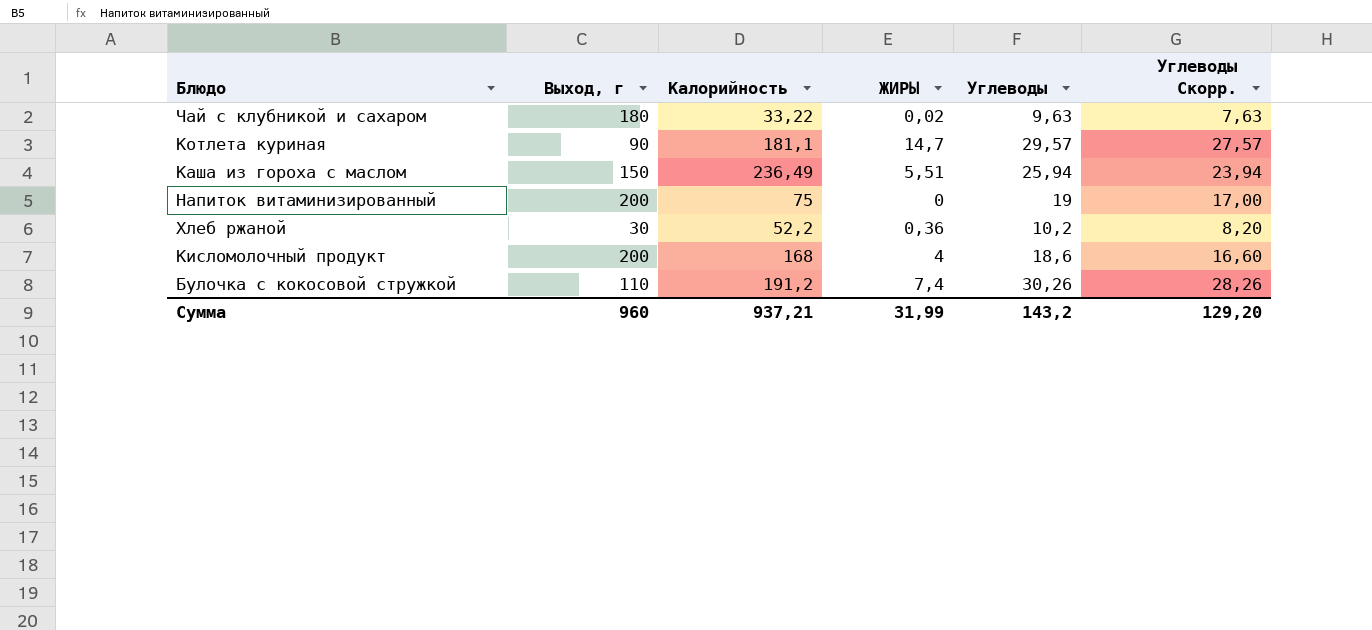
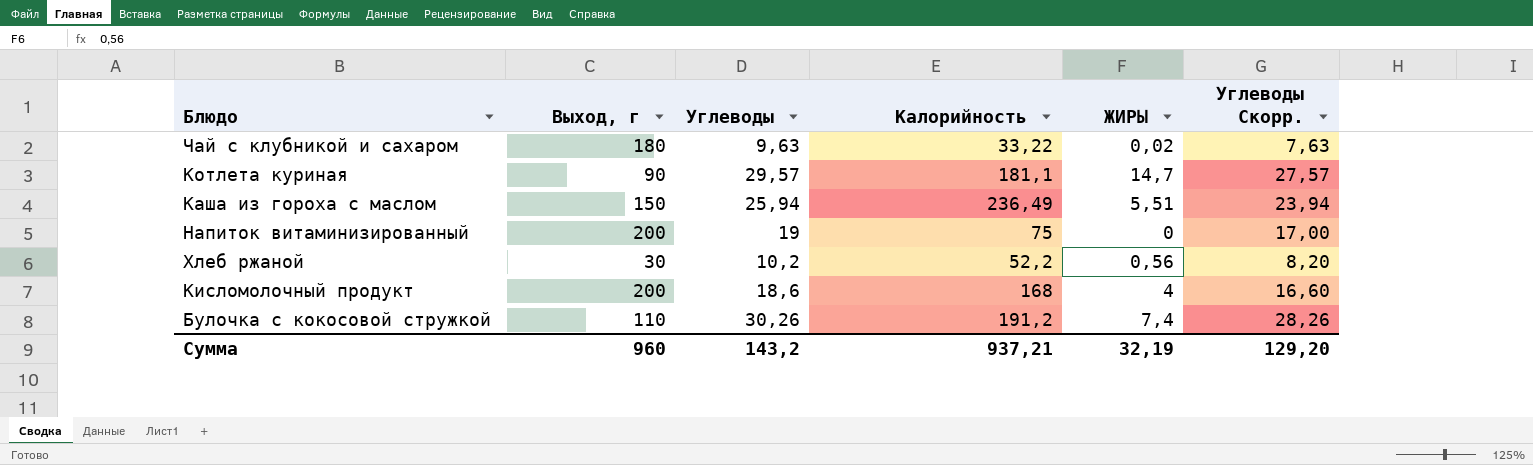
column Углеводы | position: 5 -> 3
Хлеб ржаной | ЖИРЫ: 0,36 -> 0,56
Сумма | ЖИРЫ: 31,99 -> 32,19

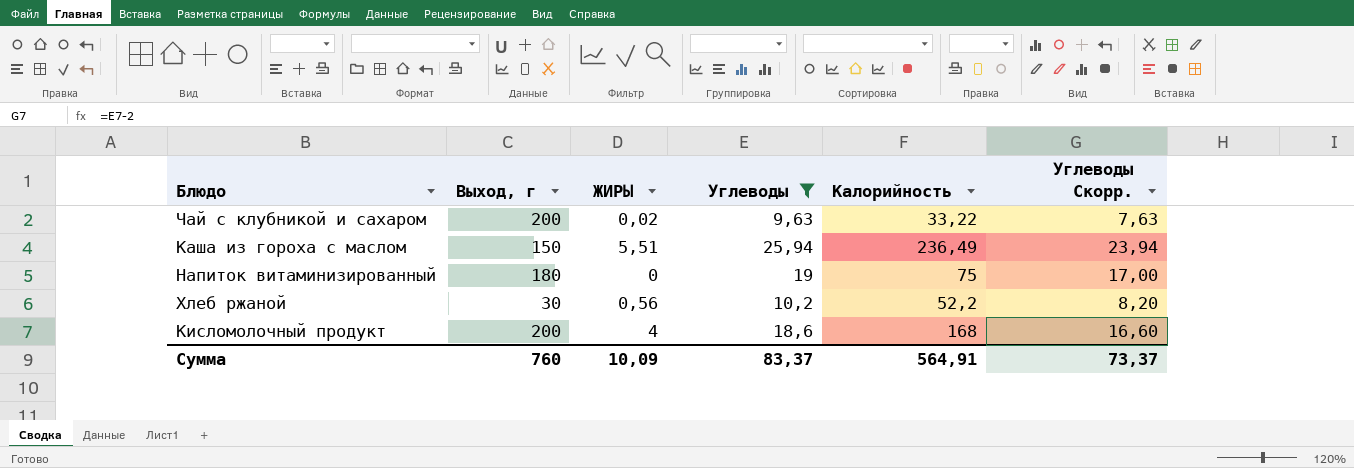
filter: none -> Углеводы <= 25,94
column ЖИРЫ | position: 5 -> 3
Чай с клубникой и сахаром | Выход, г: 180 -> 200
Напиток витаминизированный | Выход, г: 200 -> 180
Сумма | Выход, г: 960 -> 760
Сумма | ЖИРЫ: 32,19 -> 10,09
Сумма | Углеводы: 143,2 -> 83,37
Сумма | Калорийность: 937,21 -> 564,91
Сумма | Углеводы Скорр.: 129,20 -> 73,37

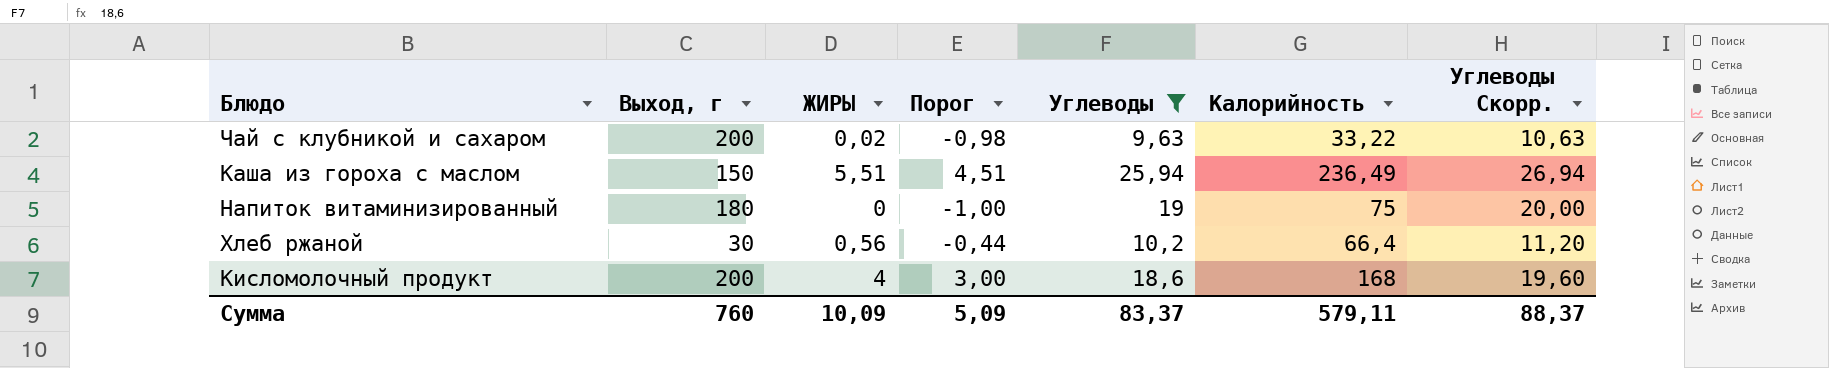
column Порог | formula: none -> [ЖИРЫ] - 1
column Углеводы Скорр. | formula: [Углеводы] - 2 -> [Углеводы] + 1
Хлеб ржаной | Калорийность: 52,2 -> 66,4
Сумма | Калорийность: 564,91 -> 579,11
Сумма | Углеводы Скорр.: 73,37 -> 88,37

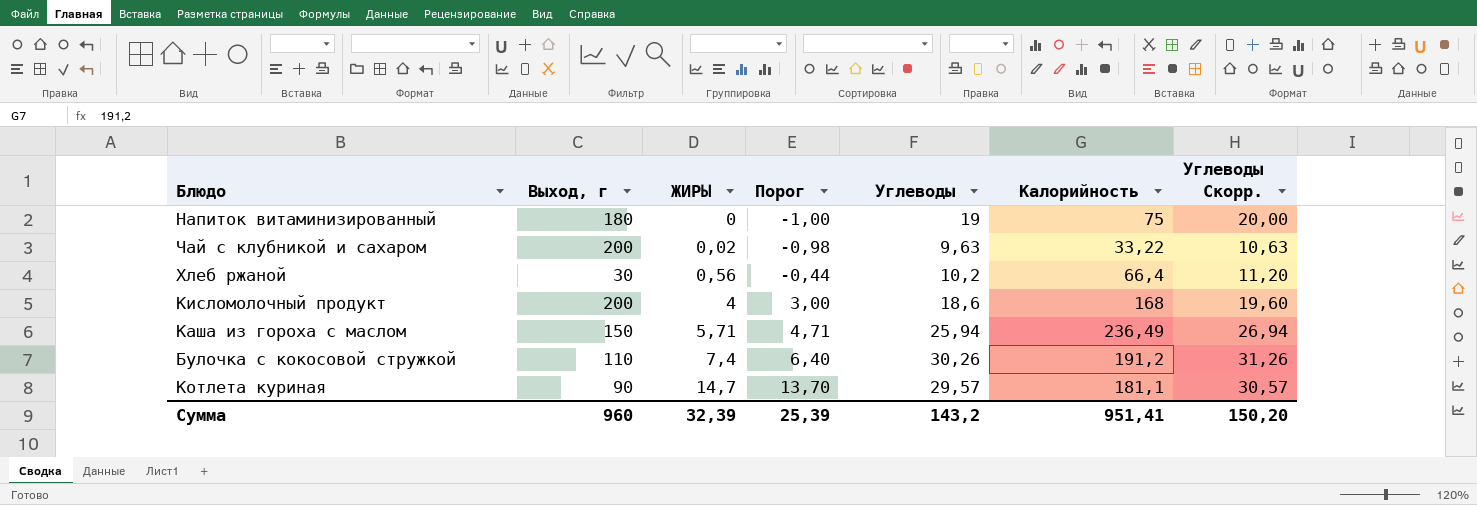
filter: Углеводы <= 25,94 -> none
row order: none -> ЖИРЫ ascending
Каша из гороха с маслом | ЖИРЫ: 5,51 -> 5,71
Каша из гороха с маслом | Порог: 4,51 -> 4,71
Сумма | Выход, г: 760 -> 960
Сумма | ЖИРЫ: 10,09 -> 32,39
Сумма | Порог: 5,09 -> 25,39
Сумма | Углеводы: 83,37 -> 143,2
Сумма | Калорийность: 579,11 -> 951,41
Сумма | Углеводы Скорр.: 88,37 -> 150,20

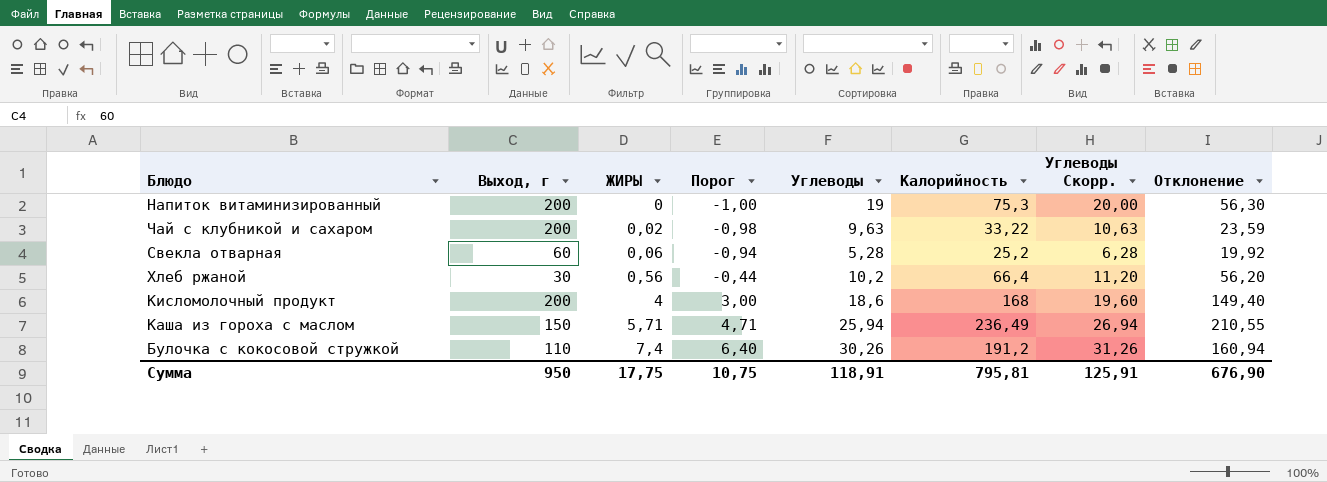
column Отклонение | formula: none -> [Калорийность] - [Углеводы]
row Котлета куриная: 90 | 14,7 | 13,70 | 29,57 | 181,1 | 30,57 -> none
Напиток витаминизированный | Выход, г: 180 -> 200
Напиток витаминизированный | Калорийность: 75 -> 75,3
row Свекла отварная: none -> 60 | 0,06 | -0,94 | 5,28 | 25,2 | 6,28 | 19,92
Сумма | Выход, г: 960 -> 950
Сумма | ЖИРЫ: 32,39 -> 17,75
Сумма | Порог: 25,39 -> 10,75
Сумма | Углеводы: 143,2 -> 118,91
Сумма | Калорийность: 951,41 -> 795,81
Сумма | Углеводы Скорр.: 150,20 -> 125,91

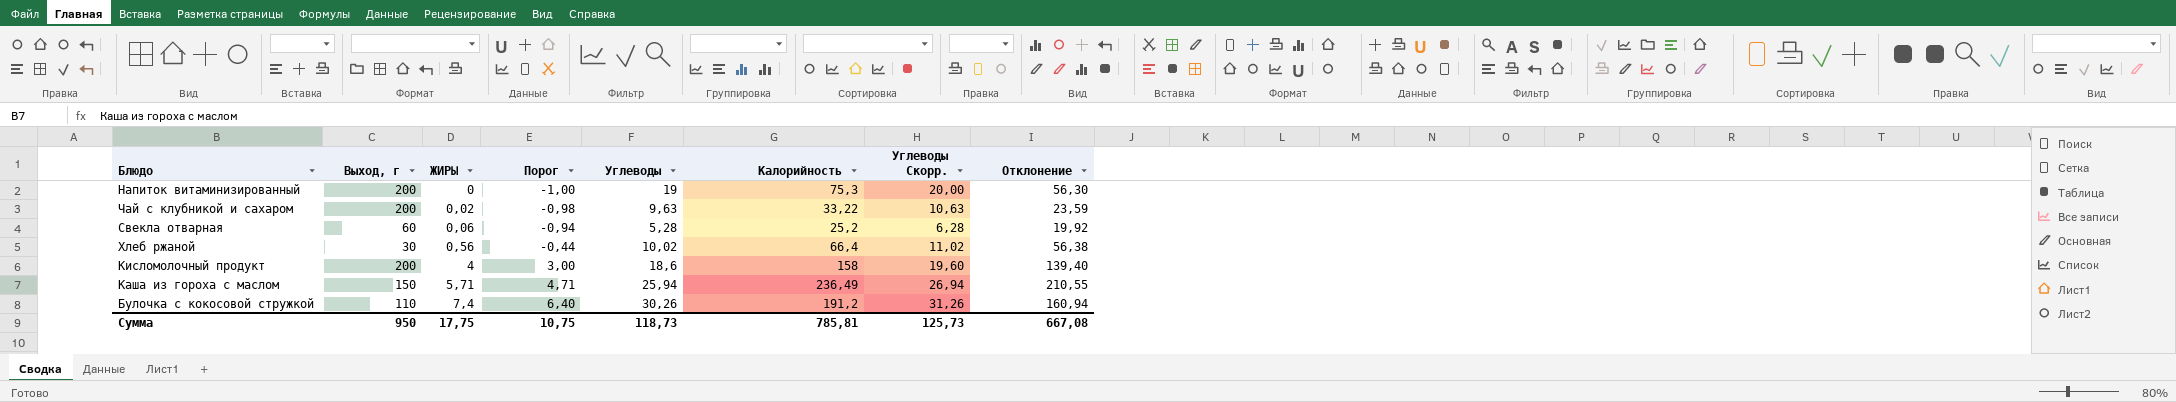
Хлеб ржаной | Углеводы: 10,2 -> 10,02
Хлеб ржаной | Углеводы Скорр.: 11,20 -> 11,02
Хлеб ржаной | Отклонение: 56,20 -> 56,38
Кисломолочный продукт | Калорийность: 168 -> 158
Кисломолочный продукт | Отклонение: 149,40 -> 139,40
Сумма | Углеводы: 118,91 -> 118,73
Сумма | Калорийность: 795,81 -> 785,81
Сумма | Углеводы Скорр.: 125,91 -> 125,73
Сумма | Отклонение: 676,90 -> 667,08

